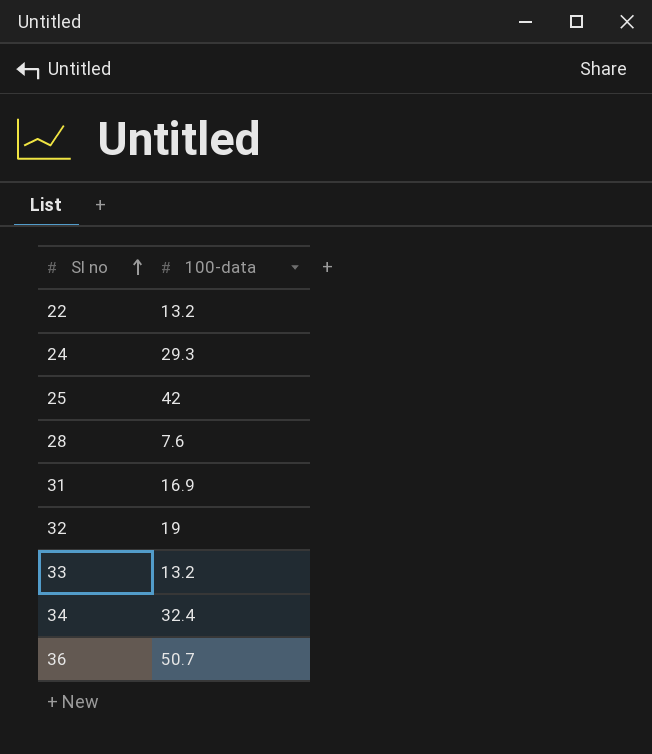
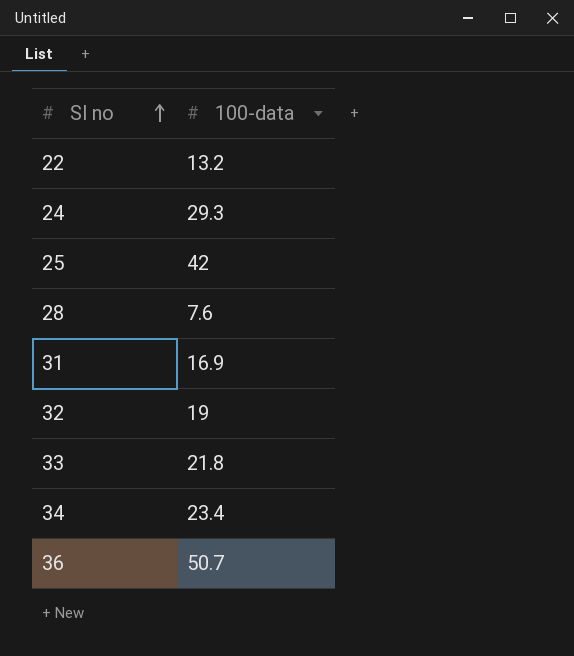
33 | 100-data: 13.2 -> 21.8
34 | 100-data: 32.4 -> 23.4

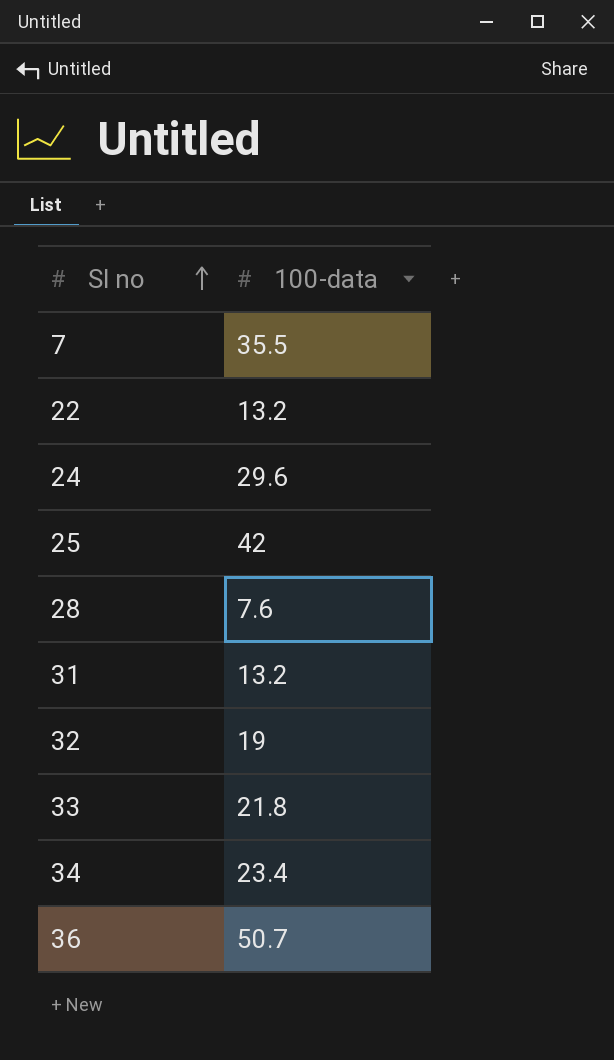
row 7: none -> 35.5
24 | 100-data: 29.3 -> 29.6
31 | 100-data: 16.9 -> 13.2

